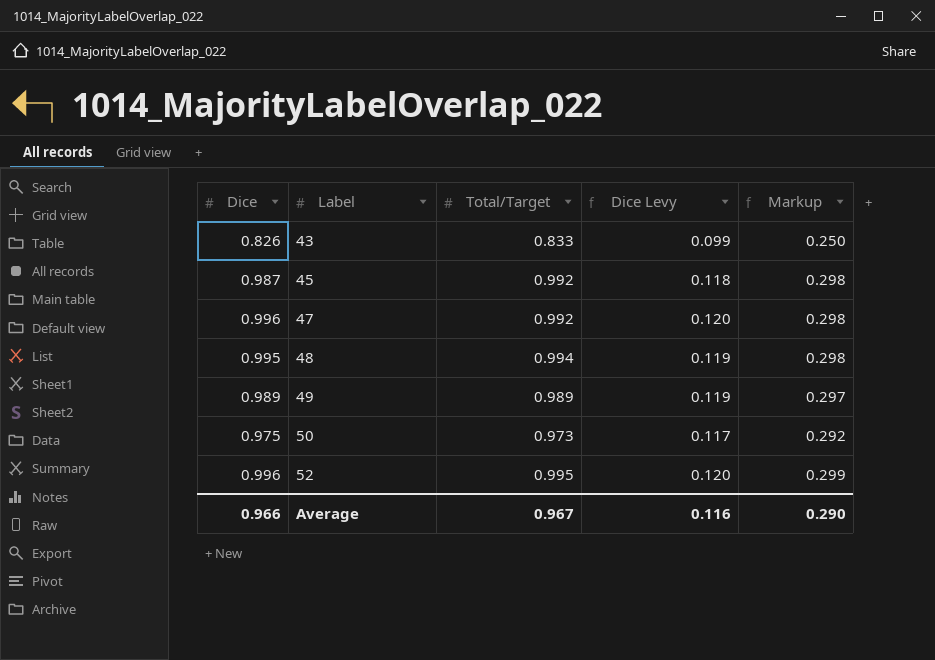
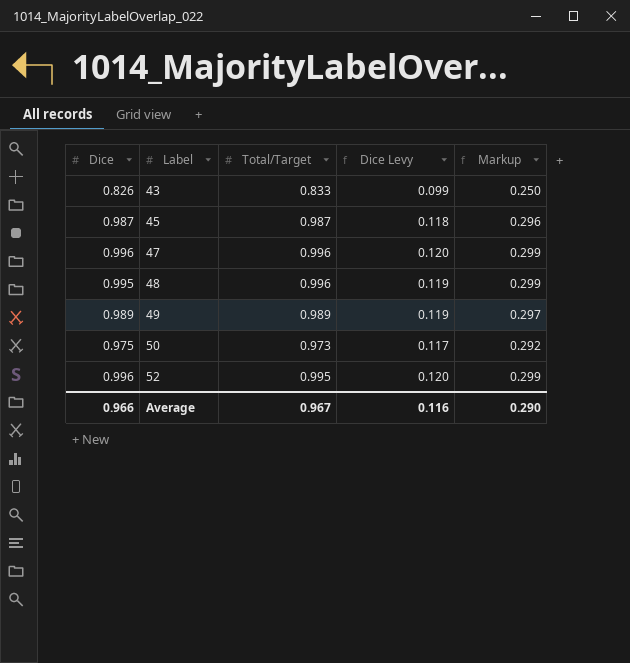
45 | Total/Target: 0.992 -> 0.987
45 | Markup: 0.298 -> 0.296
47 | Total/Target: 0.992 -> 0.996
47 | Markup: 0.298 -> 0.299
48 | Total/Target: 0.994 -> 0.996
48 | Markup: 0.298 -> 0.299

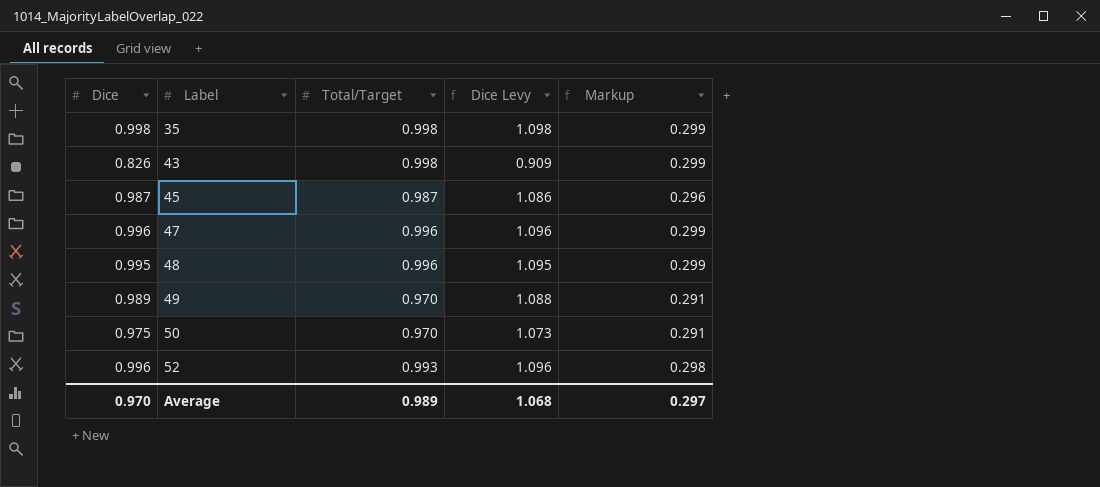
column Dice Levy | formula: [Dice] * 0.12 -> [Dice] * 1.1
row 35: none -> 0.998 | 0.998 | 1.098 | 0.299
43 | Total/Target: 0.833 -> 0.998
43 | Markup: 0.250 -> 0.299
49 | Total/Target: 0.989 -> 0.970
49 | Markup: 0.297 -> 0.291
50 | Total/Target: 0.973 -> 0.970
50 | Markup: 0.292 -> 0.291
52 | Total/Target: 0.995 -> 0.993
52 | Markup: 0.299 -> 0.298
Average | Dice: 0.966 -> 0.970
Average | Total/Target: 0.967 -> 0.989
Average | Dice Levy: 0.116 -> 1.068
Average | Markup: 0.290 -> 0.297

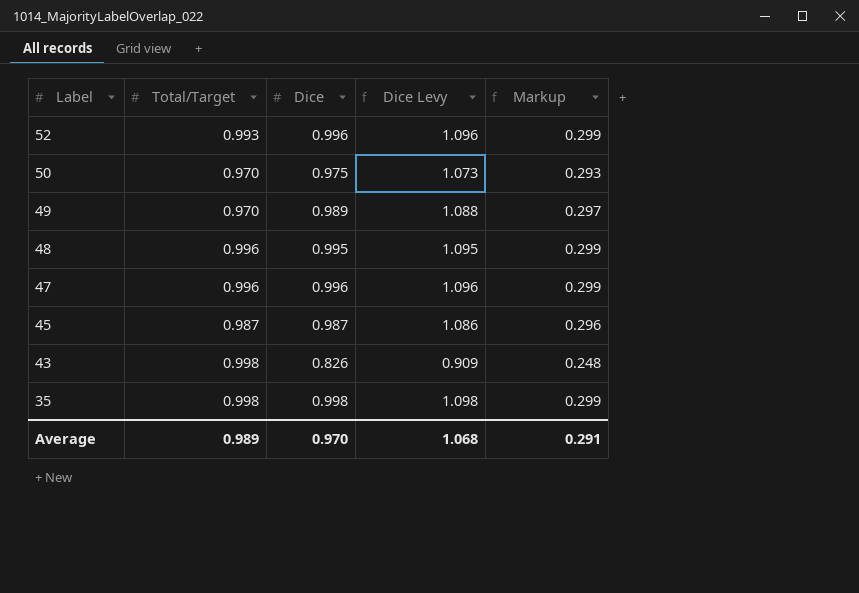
row order: Label ascending -> Label descending
column Dice | position: 1 -> 3
column Markup | formula: [Total/Target] * 0.3 -> [Dice] * 0.3
Average | Markup: 0.297 -> 0.291

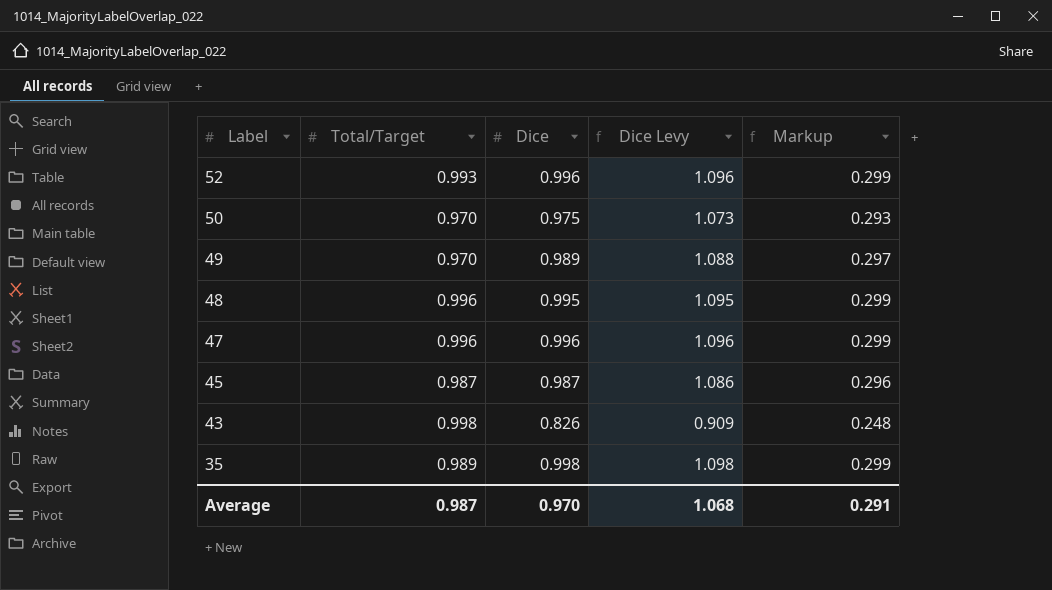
35 | Total/Target: 0.998 -> 0.989
Average | Total/Target: 0.989 -> 0.987

